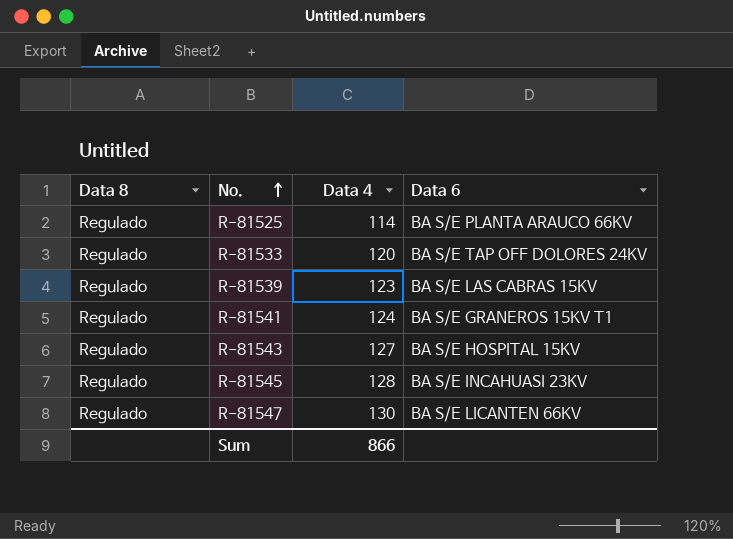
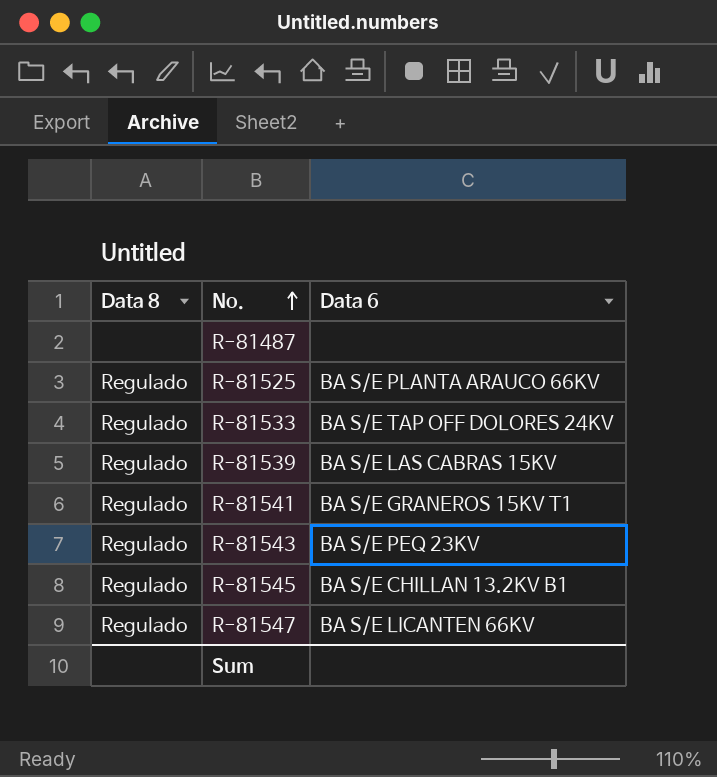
column Data 4 | position: 3 -> none
row R-81487: none -> none | none
R-81543 | Data 6: BA S/E HOSPITAL 15KV -> BA S/E PEQ 23KV
R-81545 | Data 6: BA S/E INCAHUASI 23KV -> BA S/E CHILLAN 13.2KV B1

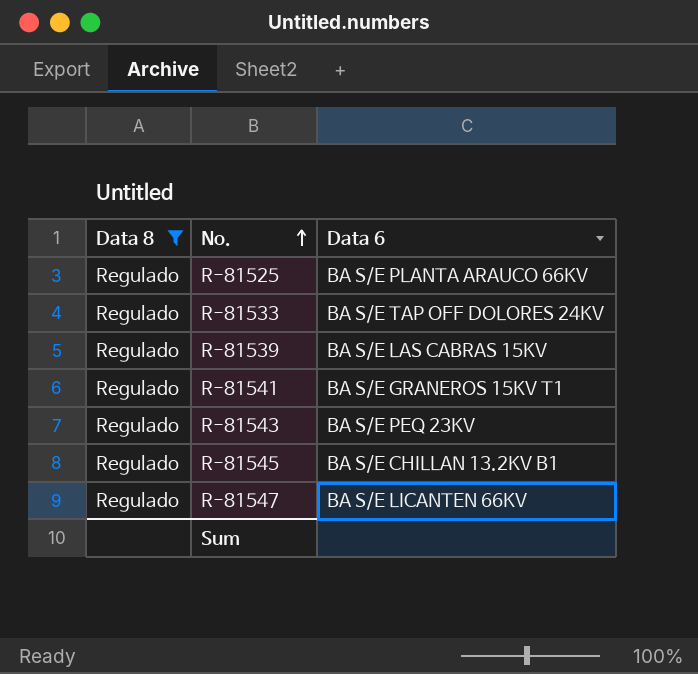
filter: none -> Data 8 = Regulado

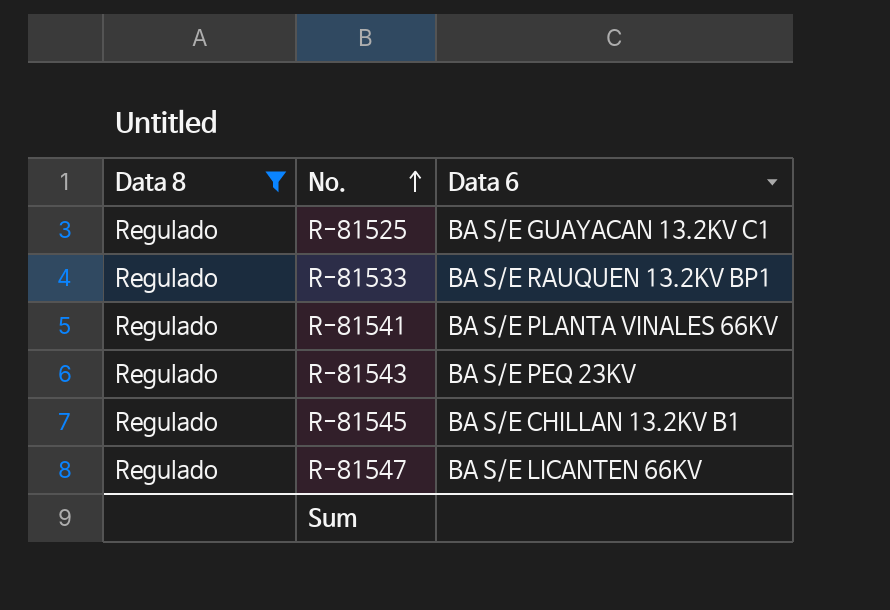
row R-81539: Regulado | BA S/E LAS CABRAS 15KV -> none
R-81525 | Data 6: BA S/E PLANTA ARAUCO 66KV -> BA S/E GUAYACAN 13.2KV C1
R-81533 | Data 6: BA S/E TAP OFF DOLORES 24KV -> BA S/E RAUQUEN 13.2KV BP1
R-81541 | Data 6: BA S/E GRANEROS 15KV T1 -> BA S/E PLANTA VINALES 66KV

